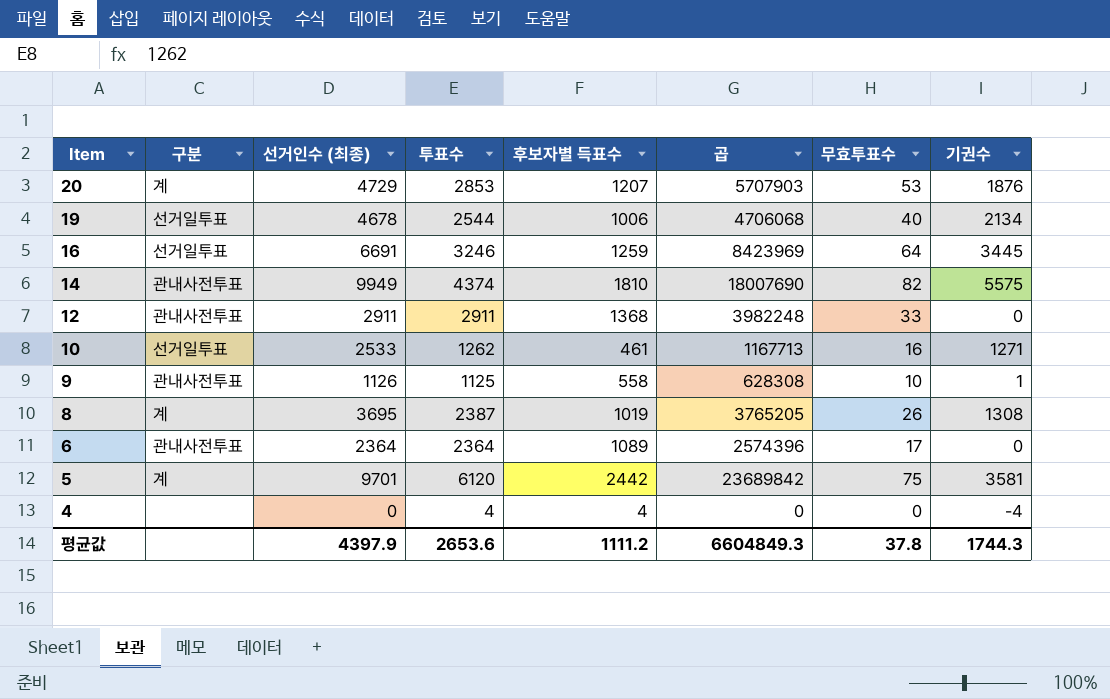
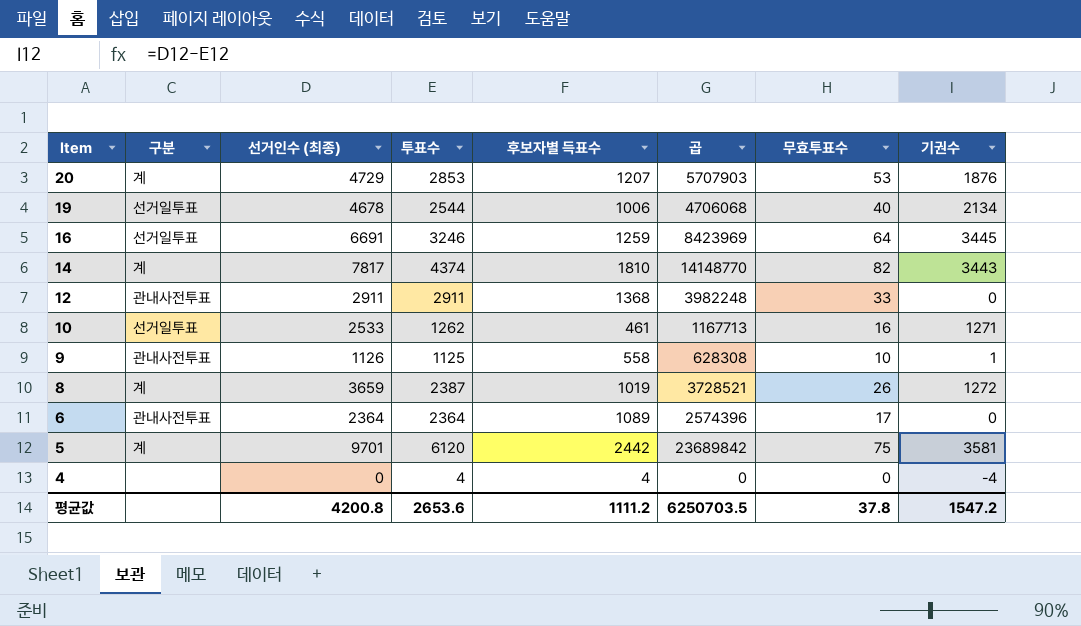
14 | 구분: 관내사전투표 -> 계
14 | 선거인수 (최종): 9949 -> 7817
14 | 곱: 18007690 -> 14148770
14 | 기권수: 5575 -> 3443
8 | 선거인수 (최종): 3695 -> 3659
8 | 곱: 3765205 -> 3728521
8 | 기권수: 1308 -> 1272
평균값 | 선거인수 (최종): 4397.9 -> 4200.8
평균값 | 곱: 6604849.3 -> 6250703.5
평균값 | 기권수: 1744.3 -> 1547.2

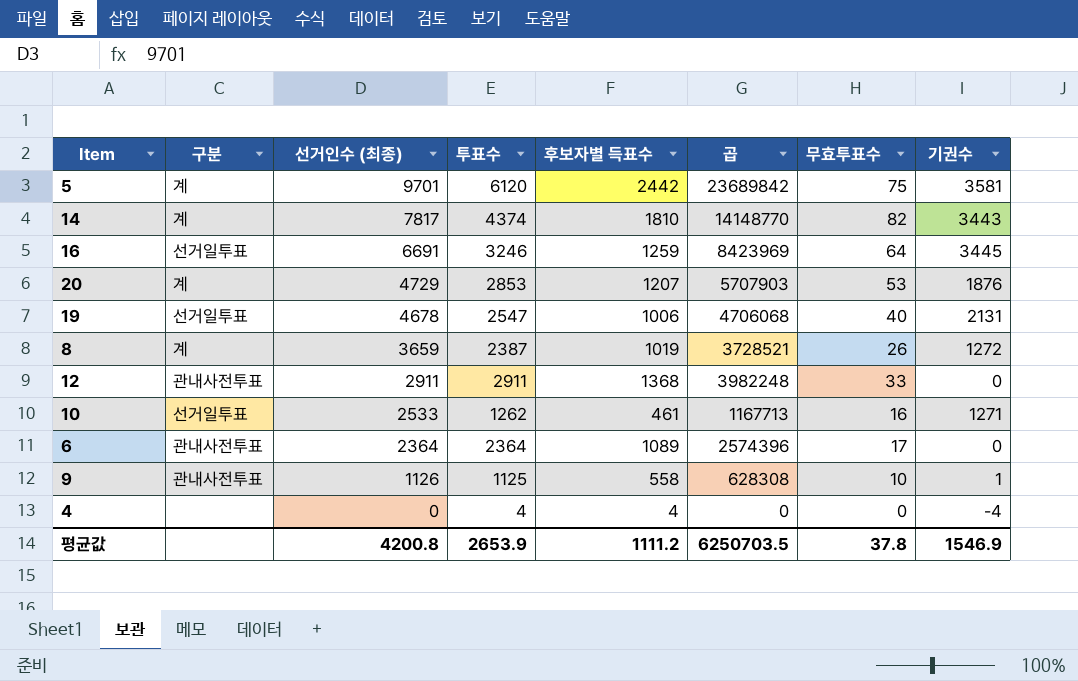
row order: Item descending -> 선거인수 (최종) descending
19 | 투표수: 2544 -> 2547
19 | 기권수: 2134 -> 2131
평균값 | 투표수: 2653.6 -> 2653.9
평균값 | 기권수: 1547.2 -> 1546.9

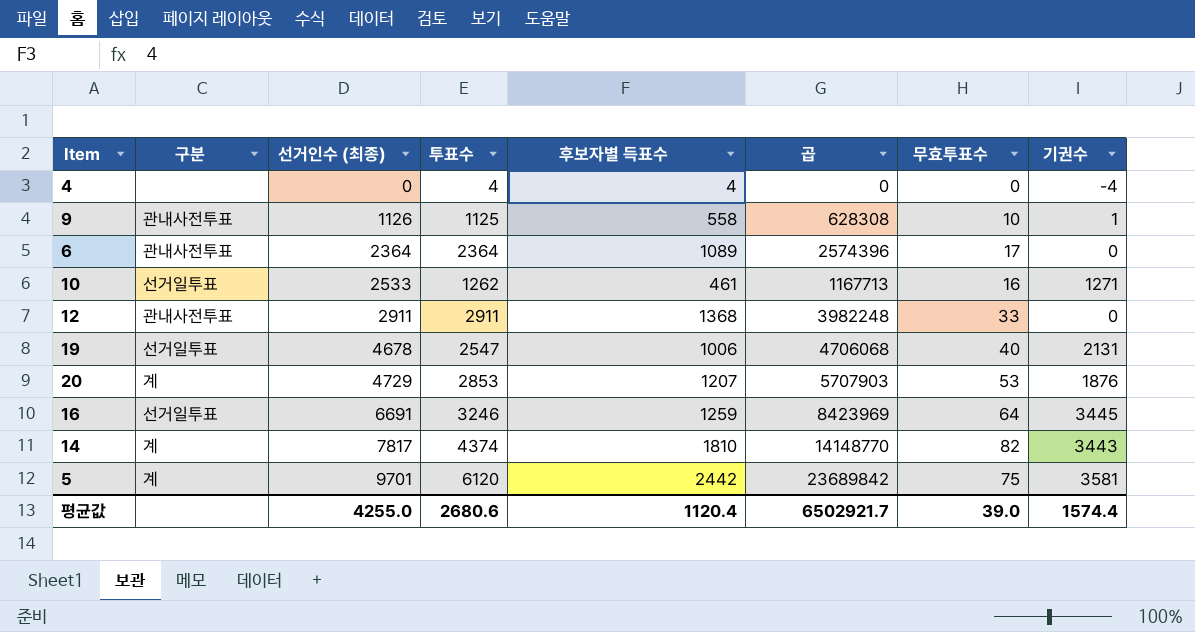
row order: 선거인수 (최종) descending -> 선거인수 (최종) ascending
row 8: 계 | 3659 | 2387 | 1019 | 3728521 | 26 | 1272 -> none
평균값 | 선거인수 (최종): 4200.8 -> 4255.0
평균값 | 투표수: 2653.9 -> 2680.6
평균값 | 후보자별 득표수: 1111.2 -> 1120.4
평균값 | 곱: 6250703.5 -> 6502921.7
평균값 | 무효투표수: 37.8 -> 39.0
평균값 | 기권수: 1546.9 -> 1574.4

